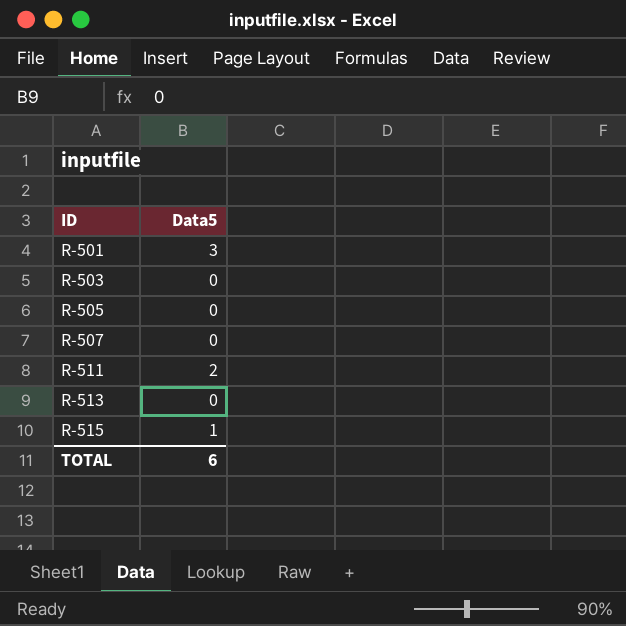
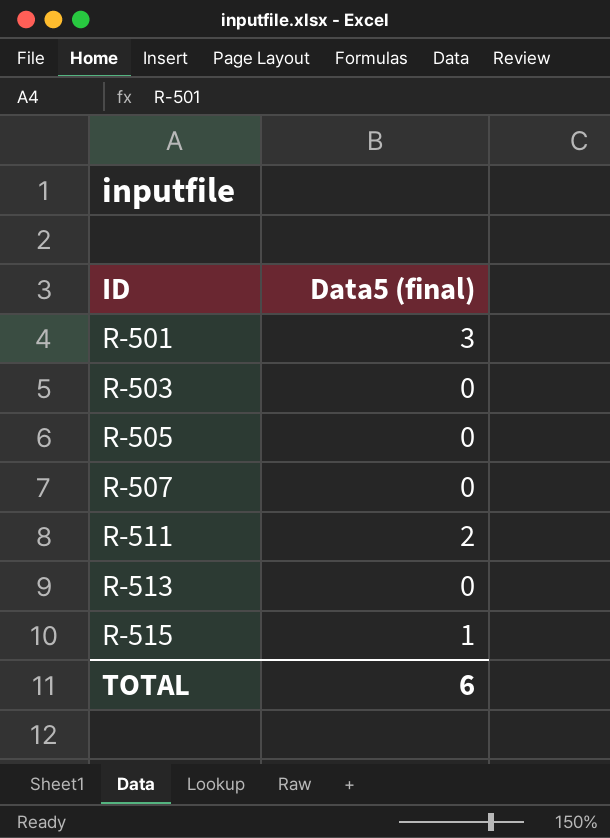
column name: Data5 -> Data5 (final)

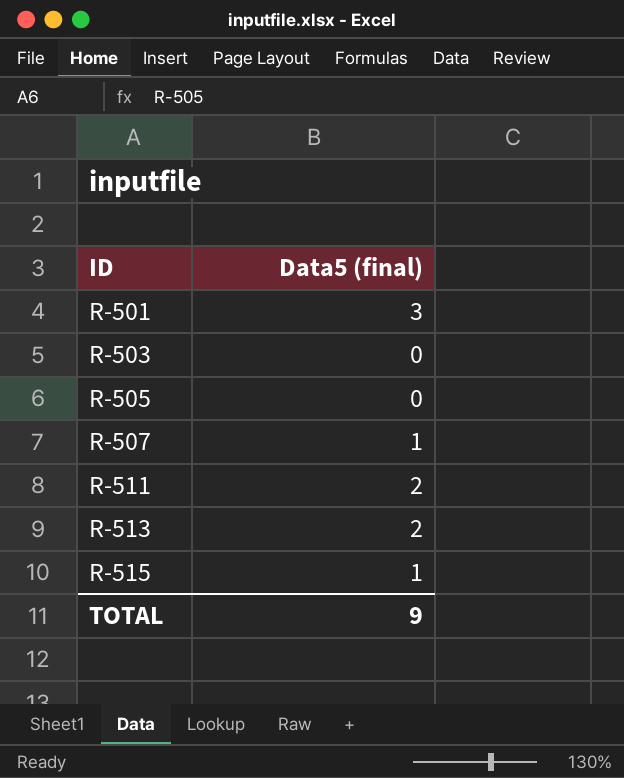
R-507 | Data5 (final): 0 -> 1
R-513 | Data5 (final): 0 -> 2
TOTAL | Data5 (final): 6 -> 9

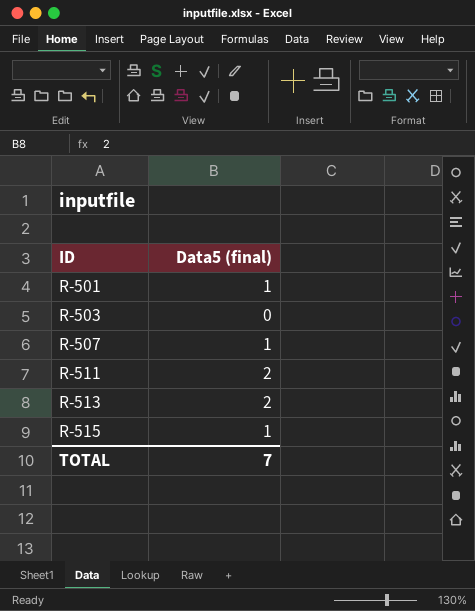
row R-505: 0 -> none
R-501 | Data5 (final): 3 -> 1
TOTAL | Data5 (final): 9 -> 7

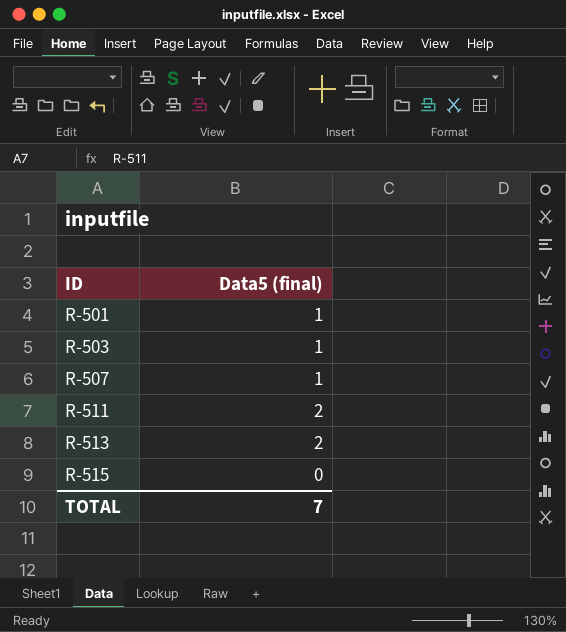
R-503 | Data5 (final): 0 -> 1
R-515 | Data5 (final): 1 -> 0

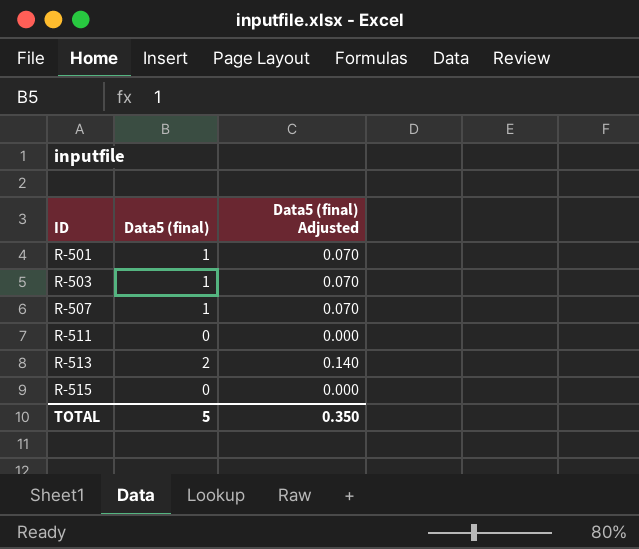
column Data5 (final) Adjusted | formula: none -> [Data5 (final)] * 0.07
R-511 | Data5 (final): 2 -> 0
TOTAL | Data5 (final): 7 -> 5

